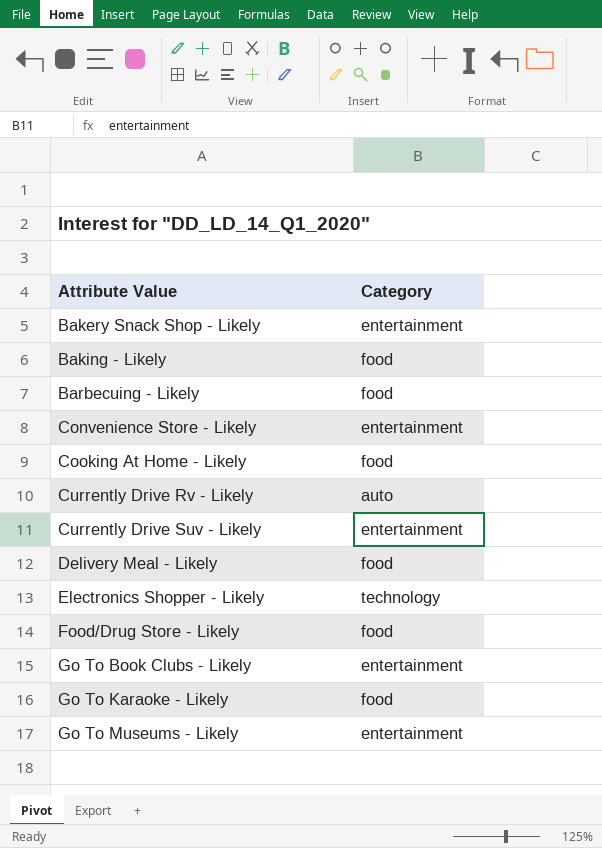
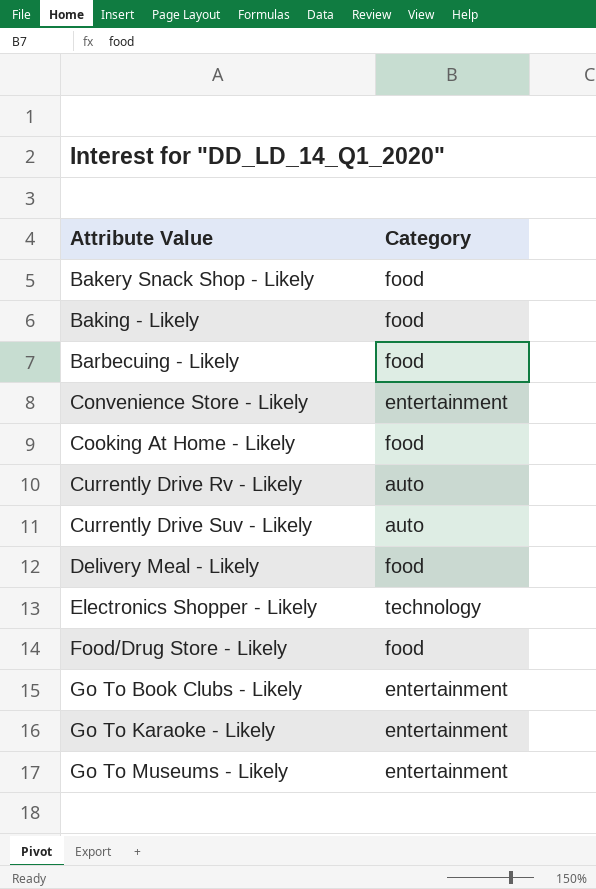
Bakery Snack Shop - Likely | Category: entertainment -> food
Currently Drive Suv - Likely | Category: entertainment -> auto
Go To Karaoke - Likely | Category: food -> entertainment

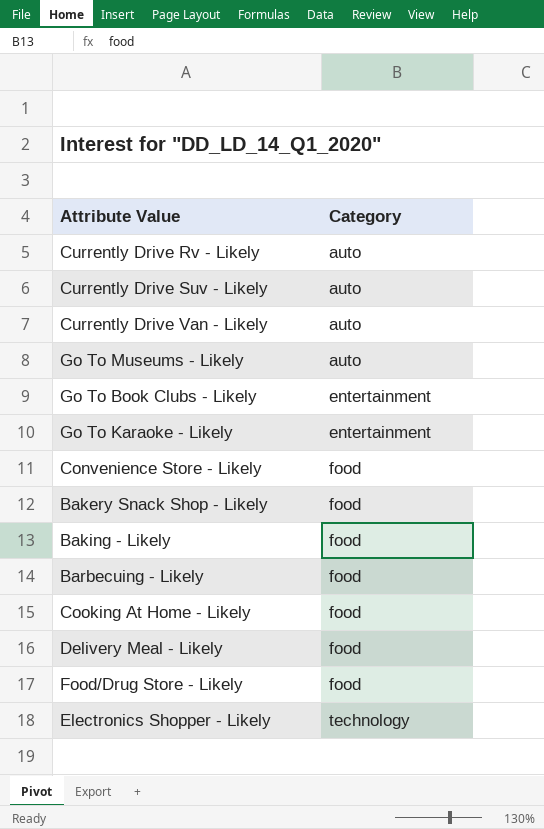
row order: Attribute Value ascending -> Category ascending
row Currently Drive Van - Likely: none -> auto
Go To Museums - Likely | Category: entertainment -> auto
Convenience Store - Likely | Category: entertainment -> food

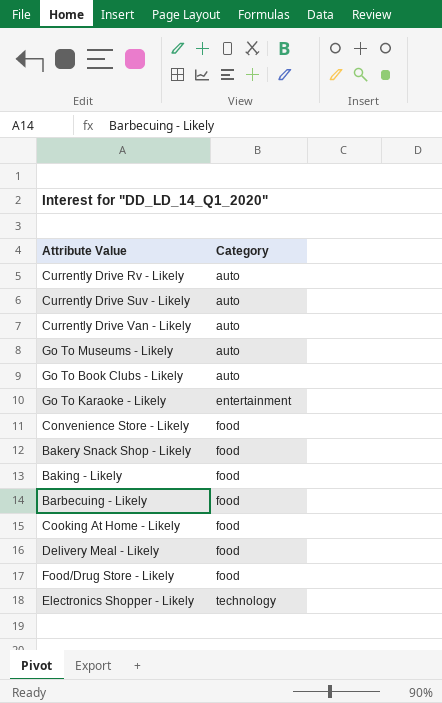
Go To Book Clubs - Likely | Category: entertainment -> auto

